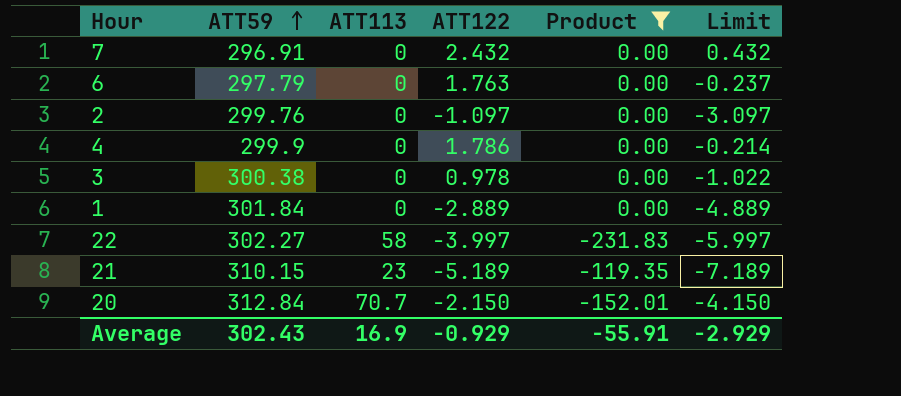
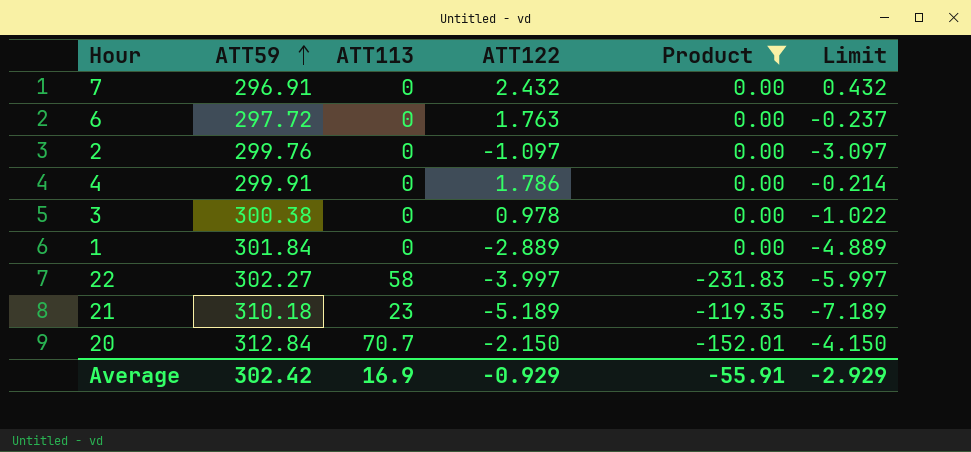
6 | ATT59: 297.79 -> 297.72
4 | ATT59: 299.9 -> 299.91
21 | ATT59: 310.15 -> 310.18
Average | ATT59: 302.43 -> 302.42

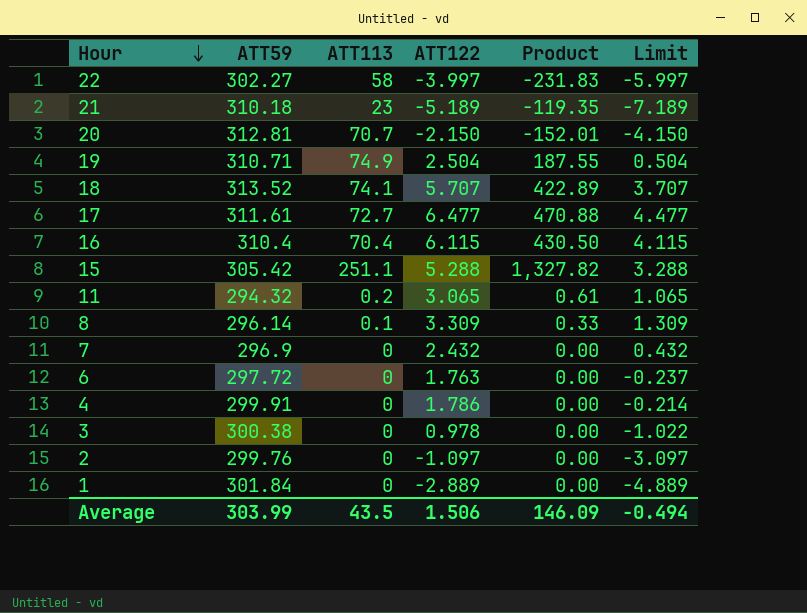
filter: Product <= 0.00 -> none
row order: ATT59 ascending -> Hour descending
20 | ATT59: 312.84 -> 312.81
7 | ATT59: 296.91 -> 296.9
Average | ATT59: 302.42 -> 303.99
Average | ATT113: 16.9 -> 43.5
Average | ATT122: -0.929 -> 1.506
Average | Product: -55.91 -> 146.09
Average | Limit: -2.929 -> -0.494

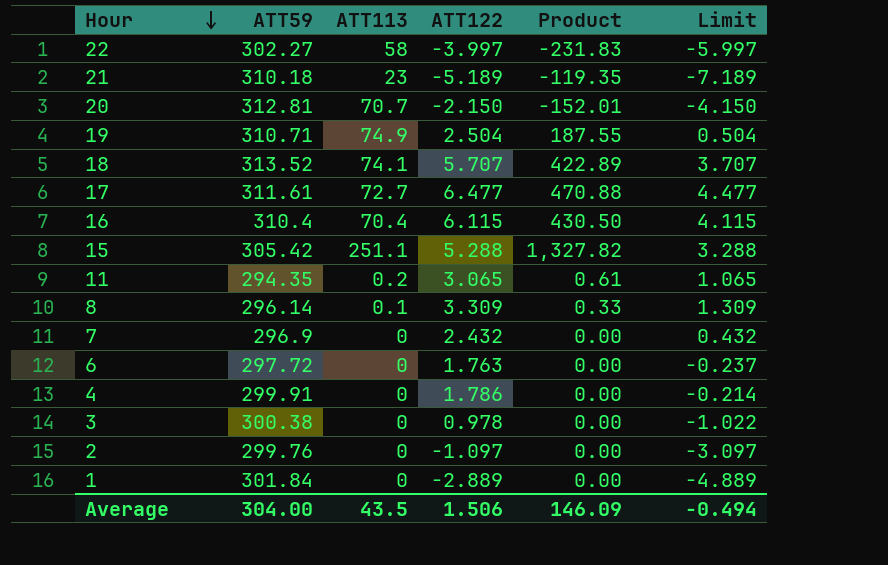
11 | ATT59: 294.32 -> 294.35
Average | ATT59: 303.99 -> 304.00

